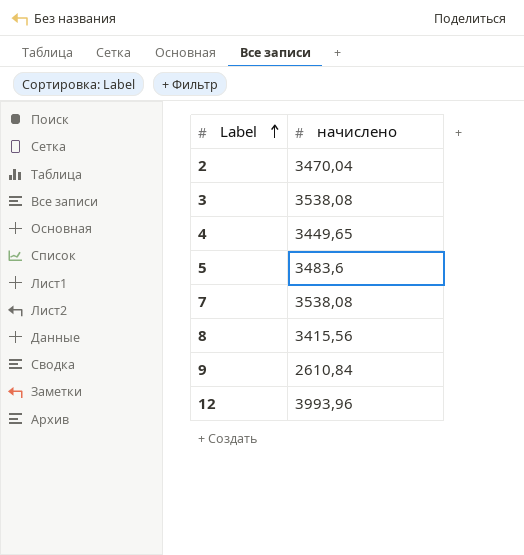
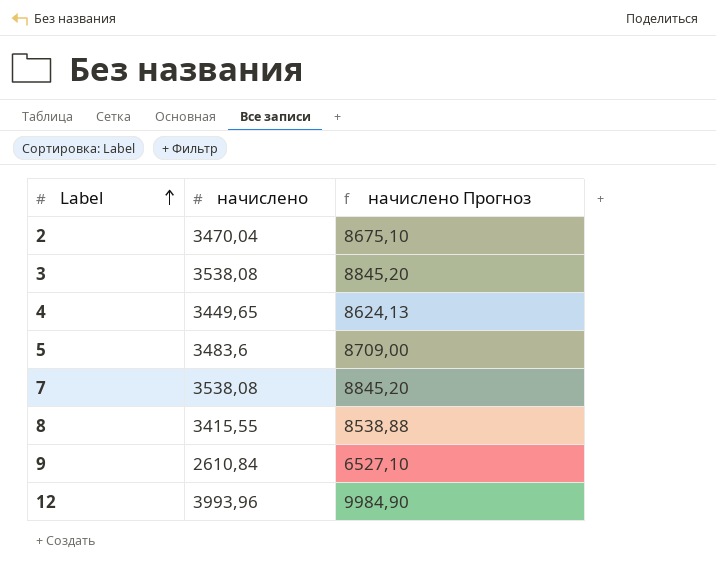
column начислено Прогноз | formula: none -> [начислено] * 2,5
8 | начислено: 3415,56 -> 3415,55

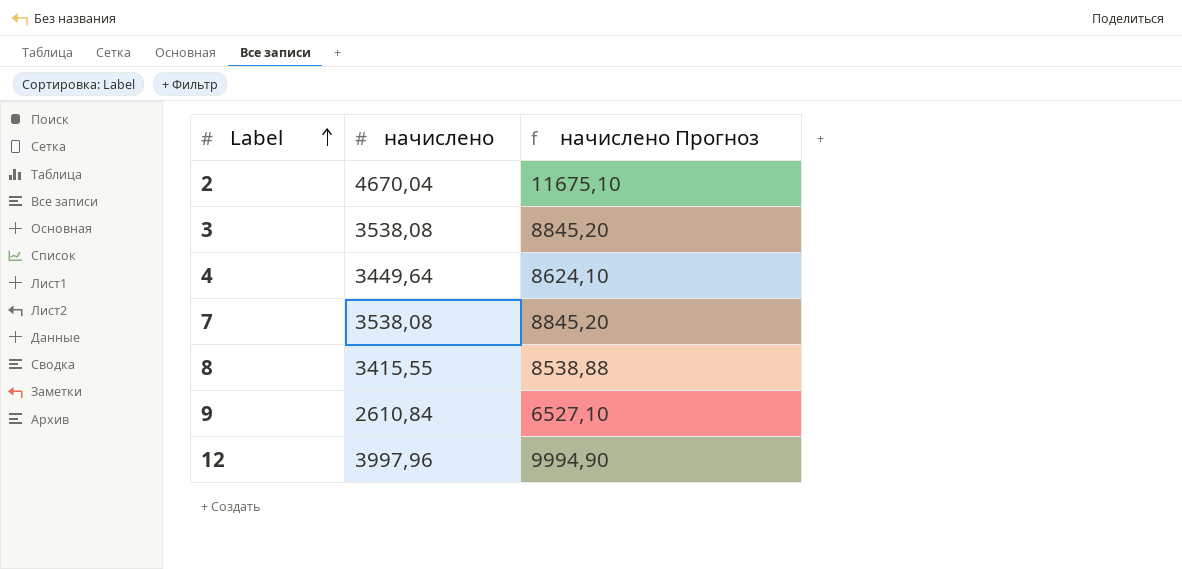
row 5: 3483,6 | 8709,00 -> none
2 | начислено: 3470,04 -> 4670,04
2 | начислено Прогноз: 8675,10 -> 11675,10
4 | начислено: 3449,65 -> 3449,64
4 | начислено Прогноз: 8624,13 -> 8624,10
12 | начислено: 3993,96 -> 3997,96
12 | начислено Прогноз: 9984,90 -> 9994,90

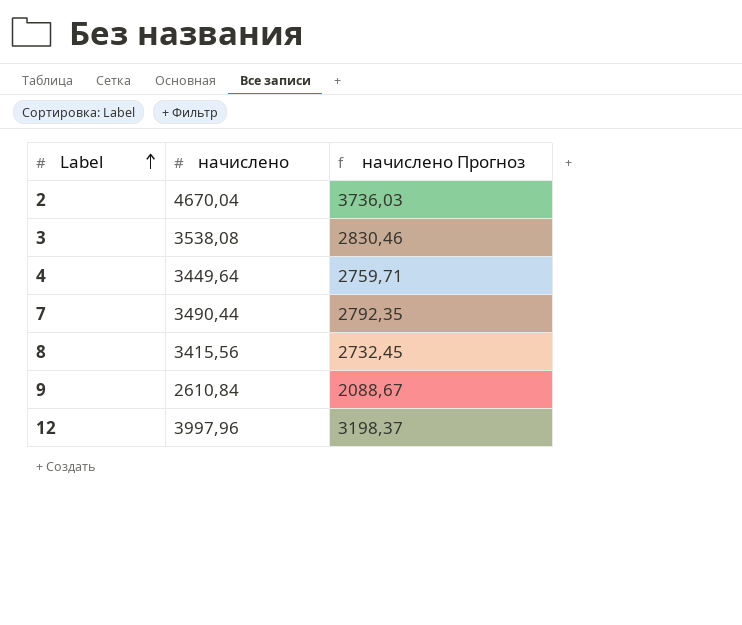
column начислено Прогноз | formula: [начислено] * 2,5 -> [начислено] * 0,8
7 | начислено: 3538,08 -> 3490,44
8 | начислено: 3415,55 -> 3415,56

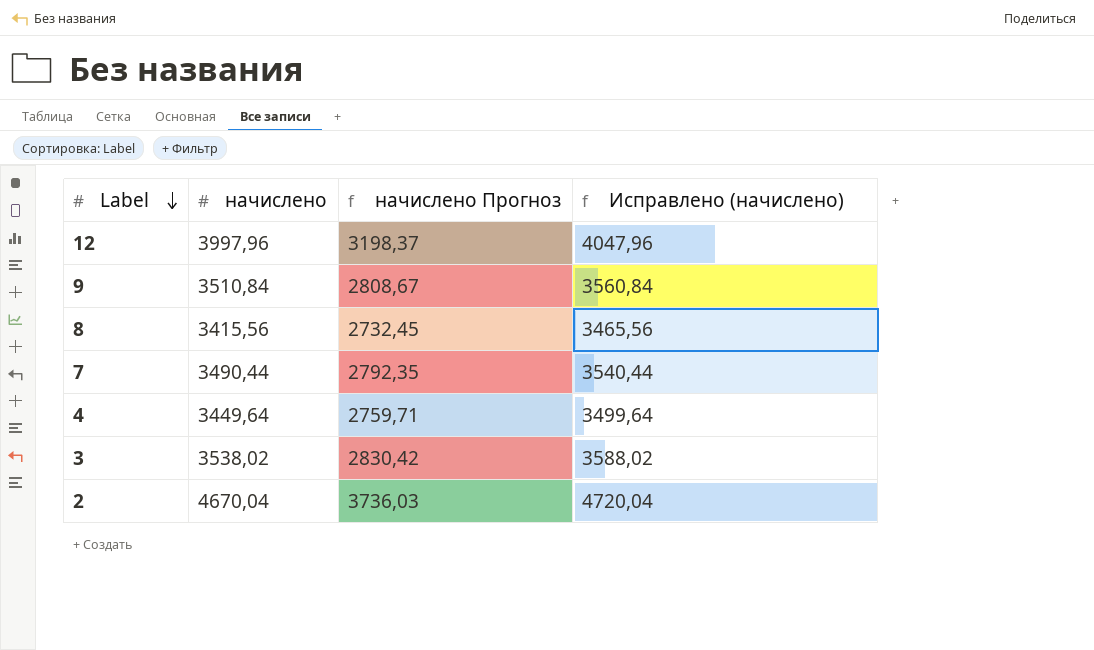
row order: Label ascending -> Label descending
column Исправлено (начислено) | formula: none -> [начислено] + 50
9 | начислено: 2610,84 -> 3510,84
9 | начислено Прогноз: 2088,67 -> 2808,67
3 | начислено: 3538,08 -> 3538,02
3 | начислено Прогноз: 2830,46 -> 2830,42

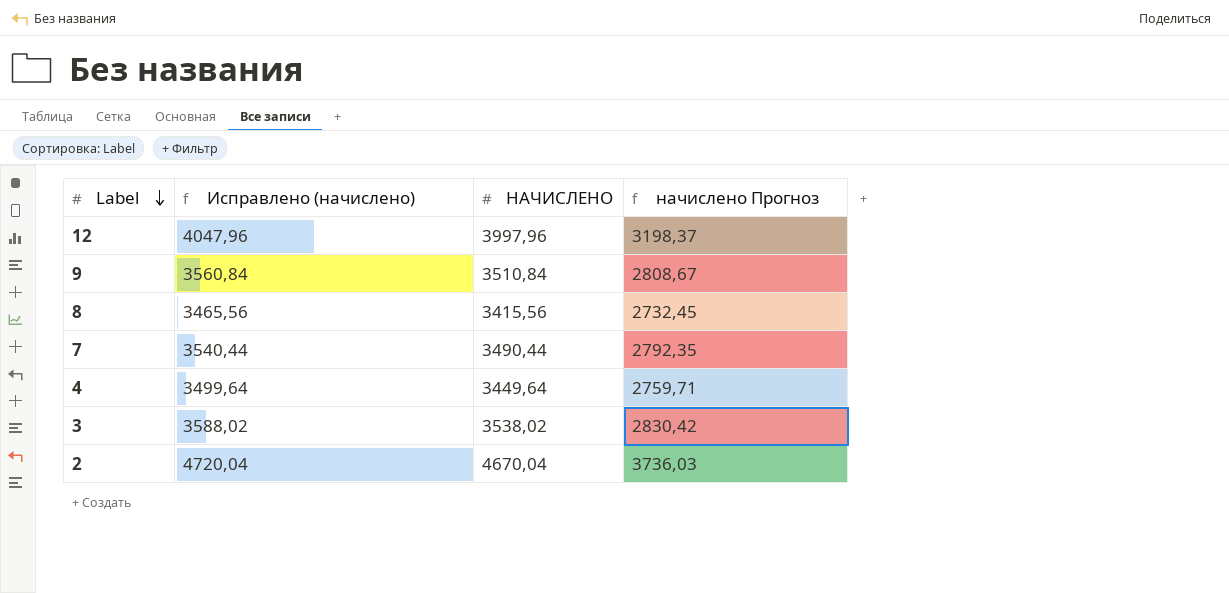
column Исправлено (начислено) | position: 4 -> 2
column name: начислено -> НАЧИСЛЕНО

